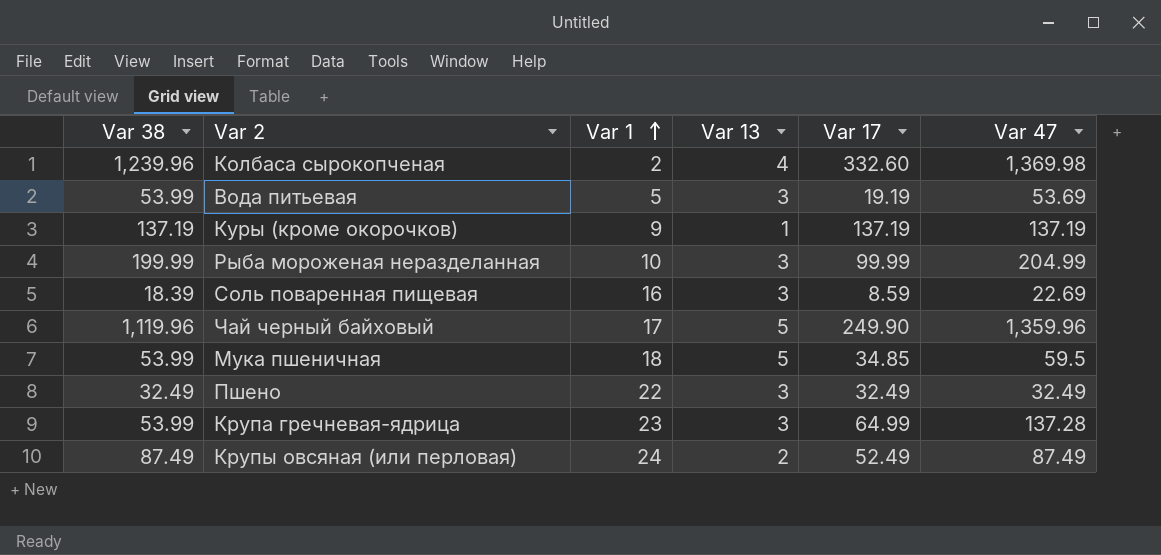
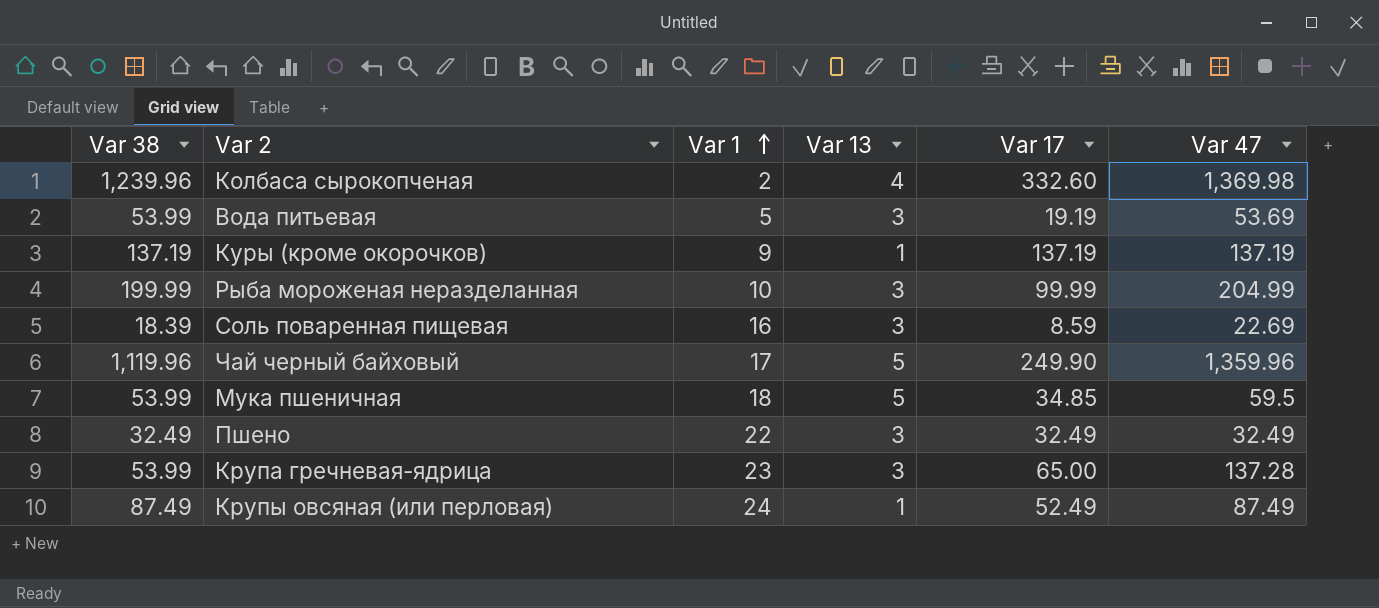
Крупа гречневая-ядрица | Var 17: 64.99 -> 65.00
Крупы овсяная (или перловая) | Var 13: 2 -> 1

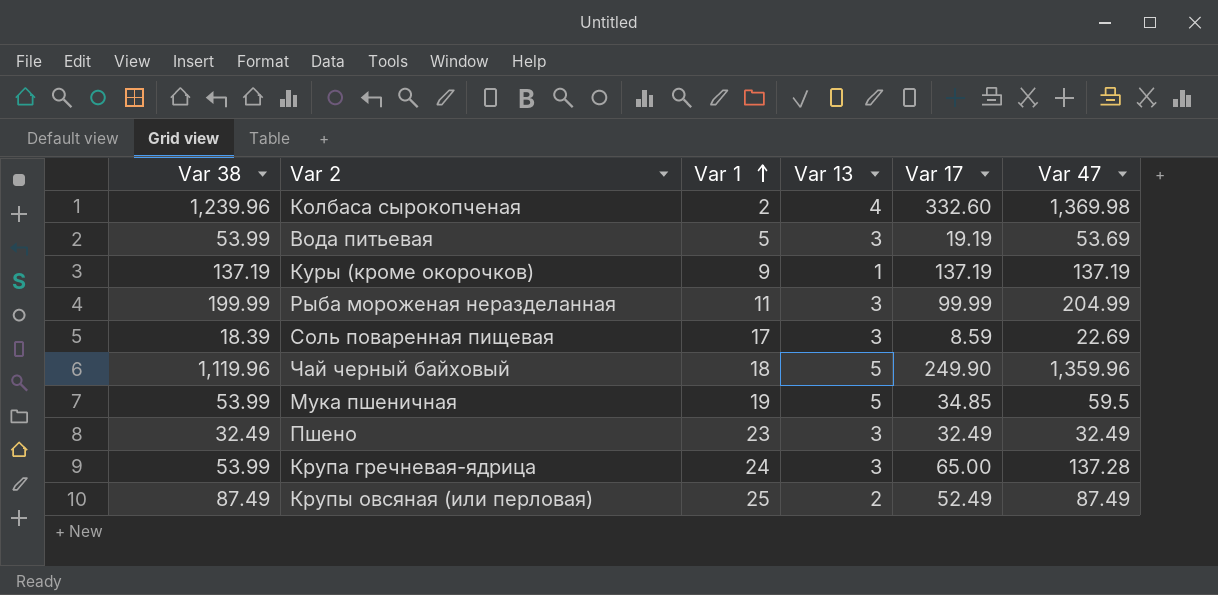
Рыба мороженая неразделанная | Var 1: 10 -> 11
Соль поваренная пищевая | Var 1: 16 -> 17
Чай черный байховый | Var 1: 17 -> 18
Мука пшеничная | Var 1: 18 -> 19
Пшено | Var 1: 22 -> 23
Крупа гречневая-ядрица | Var 1: 23 -> 24
Крупы овсяная (или перловая) | Var 1: 24 -> 25
Крупы овсяная (или перловая) | Var 13: 1 -> 2

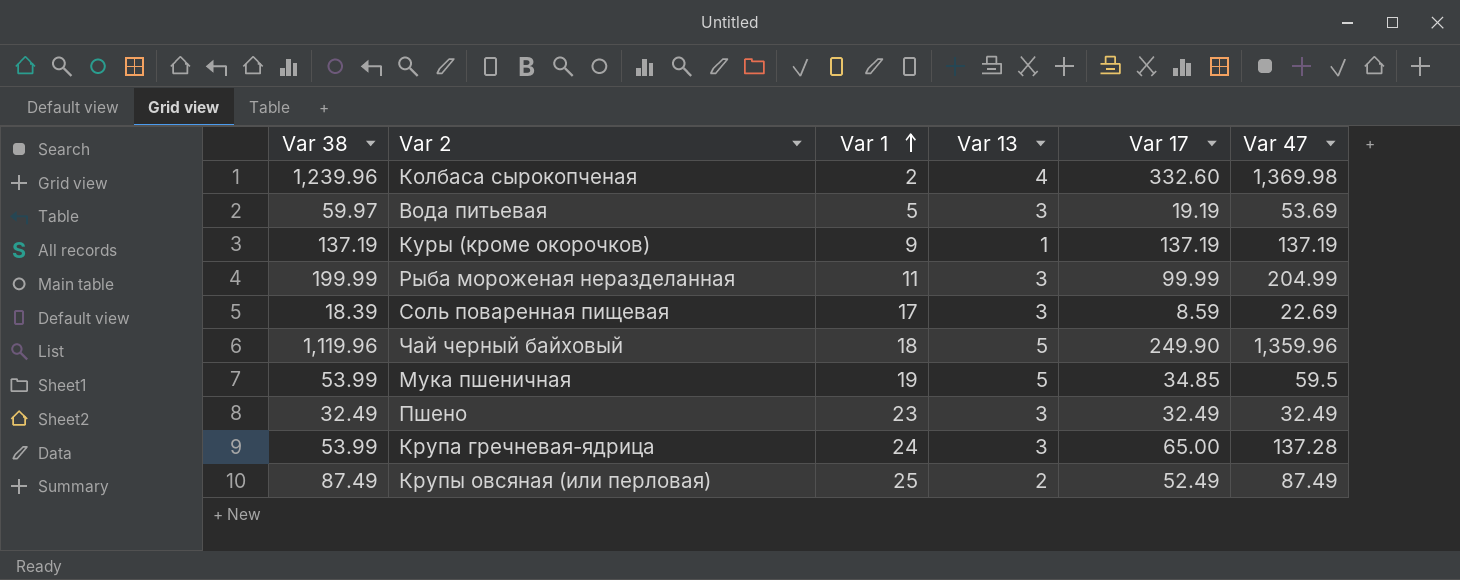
Вода питьевая | Var 38: 53.99 -> 59.97

